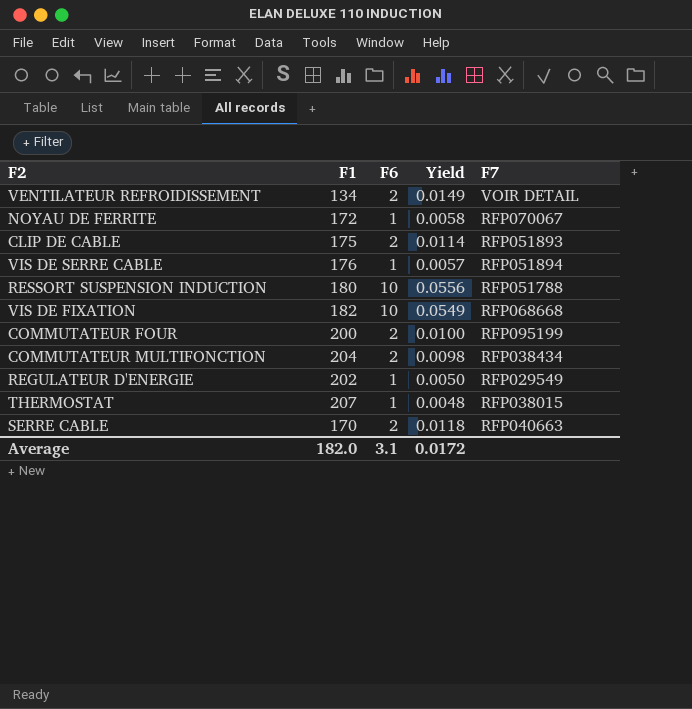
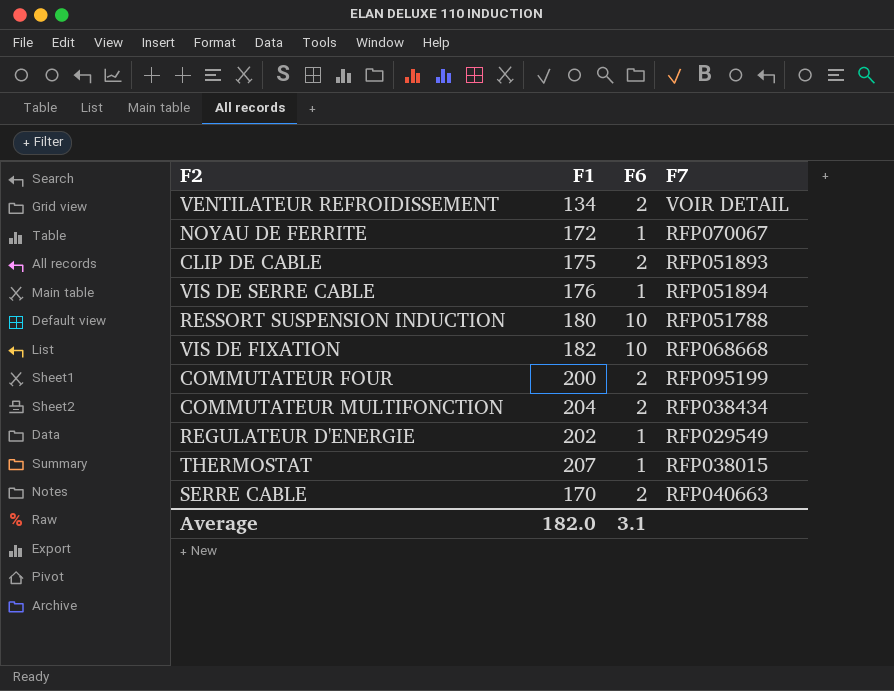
column Yield | formula: [F6] / [F1] -> none

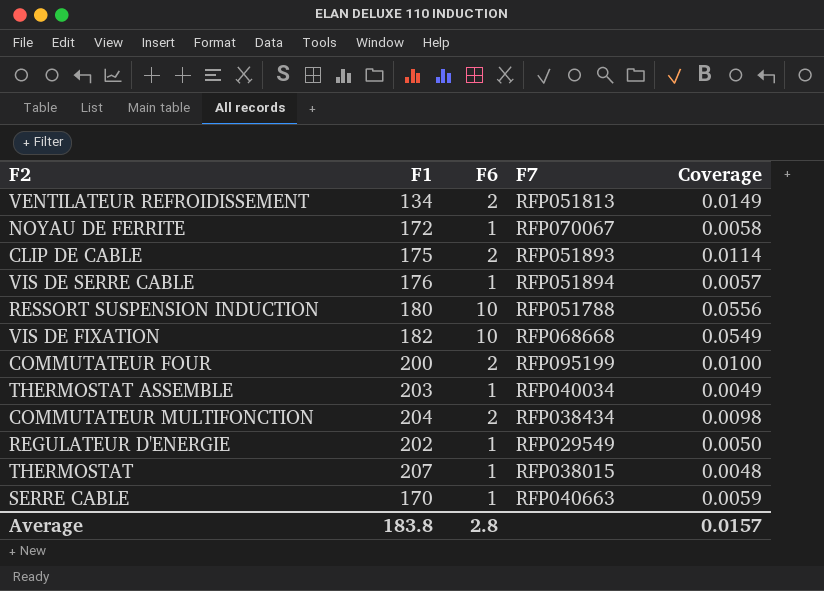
column Coverage | formula: none -> [F6] / [F1]
VENTILATEUR REFROIDISSEMENT | F7: VOIR DETAIL -> RFP051813
row THERMOSTAT ASSEMBLE: none -> 203 | 1 | RFP040034 | 0.0049
SERRE CABLE | F6: 2 -> 1
Average | F1: 182.0 -> 183.8
Average | F6: 3.1 -> 2.8

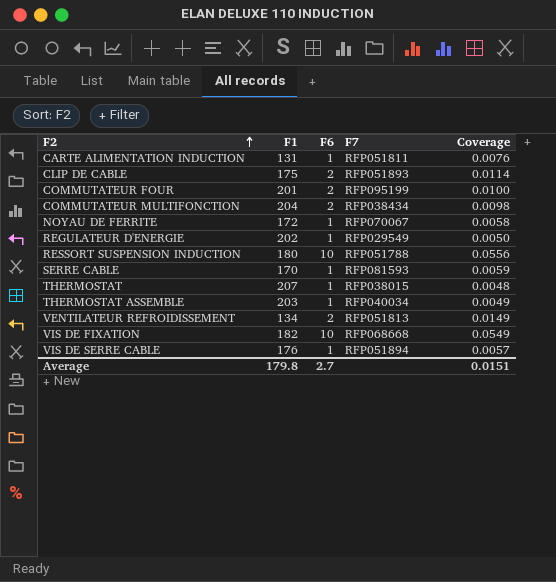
row order: none -> F2 ascending
row CARTE ALIMENTATION INDUCTION: none -> 131 | 1 | RFP051811 | 0.0076
COMMUTATEUR FOUR | F1: 200 -> 201
SERRE CABLE | F7: RFP040663 -> RFP081593
Average | F1: 183.8 -> 179.8
Average | F6: 2.8 -> 2.7
Average | Coverage: 0.0157 -> 0.0151

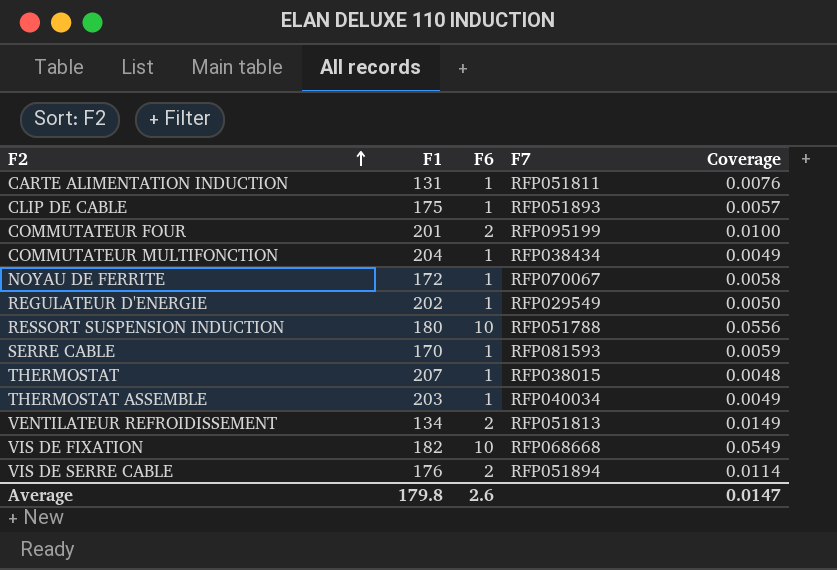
CLIP DE CABLE | F6: 2 -> 1
CLIP DE CABLE | Coverage: 0.0114 -> 0.0057
COMMUTATEUR MULTIFONCTION | F6: 2 -> 1
COMMUTATEUR MULTIFONCTION | Coverage: 0.0098 -> 0.0049
VIS DE SERRE CABLE | F6: 1 -> 2
VIS DE SERRE CABLE | Coverage: 0.0057 -> 0.0114
Average | F6: 2.7 -> 2.6
Average | Coverage: 0.0151 -> 0.0147

